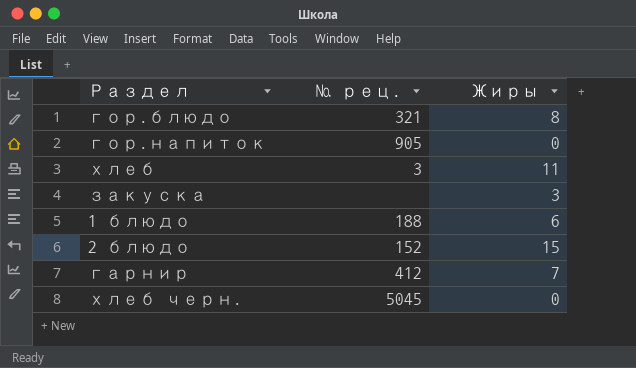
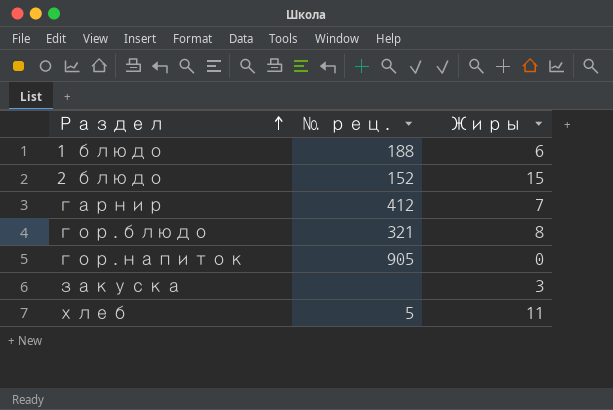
row order: none -> Раздел ascending
row хлеб черн.: 5045 | 0 -> none
хлеб | № рец.: 3 -> 5

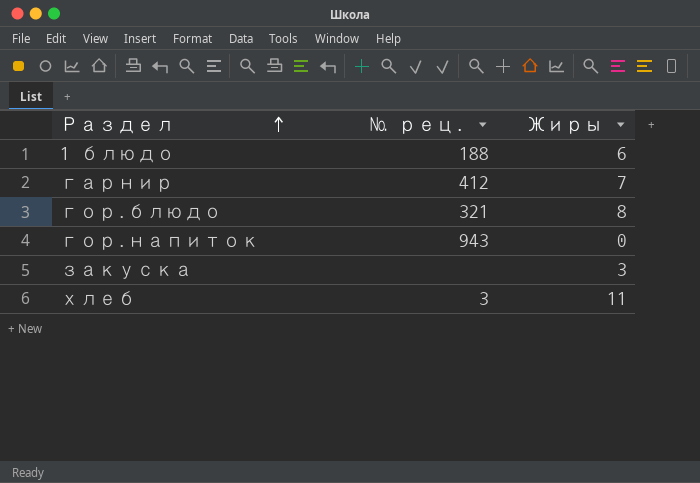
row 2 блюдо: 152 | 15 -> none
гор.напиток | № рец.: 905 -> 943
хлеб | № рец.: 5 -> 3

